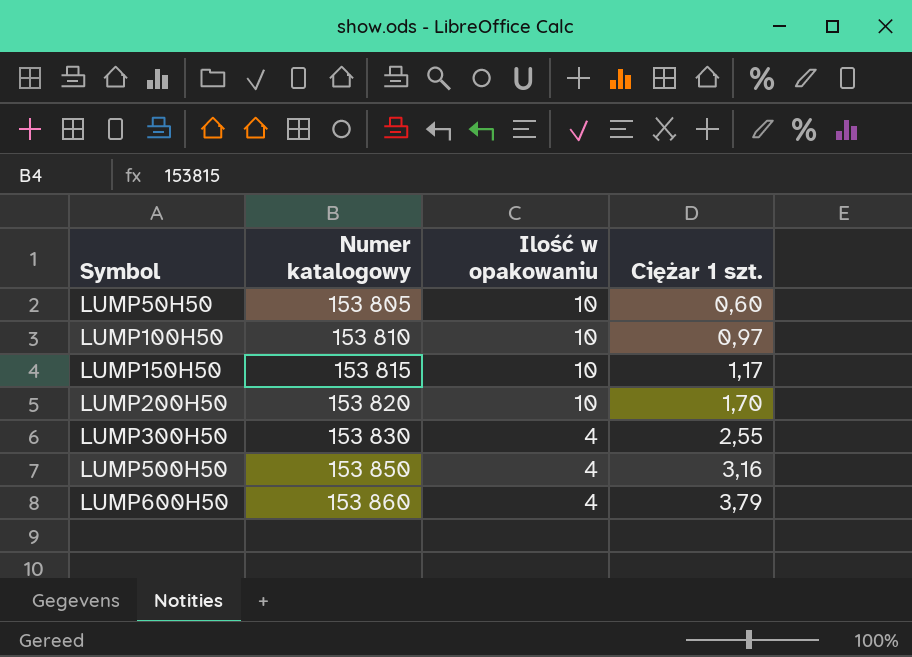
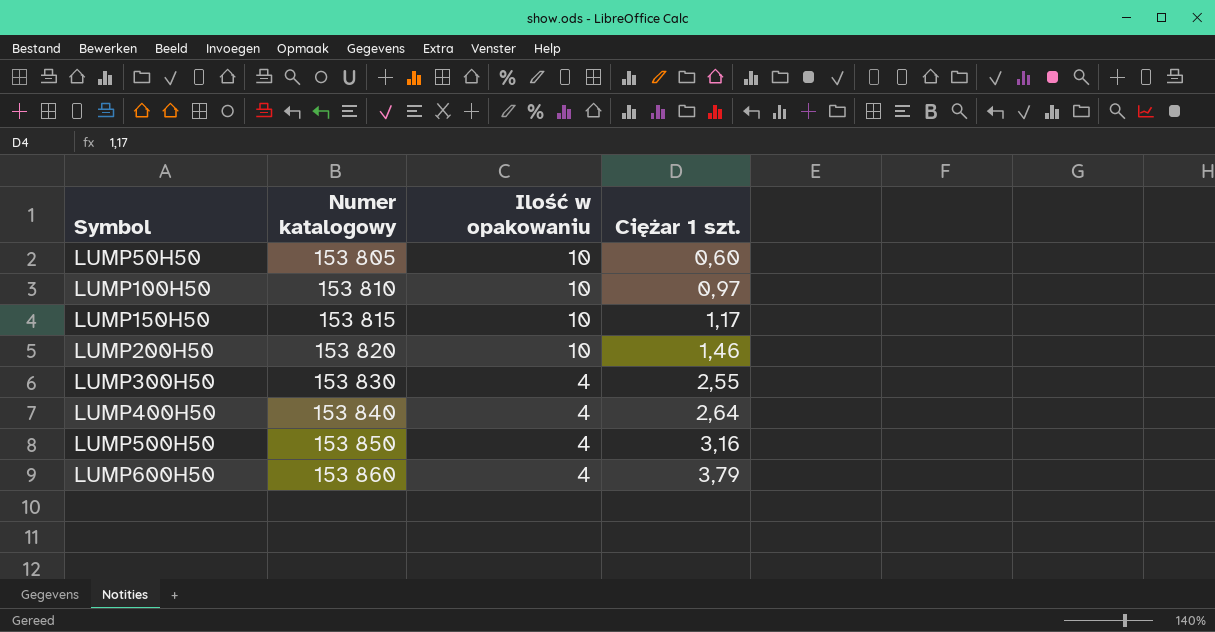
LUMP200H50 | Ciężar 1 szt.: 1,70 -> 1,46
row LUMP400H50: none -> 153 840 | 4 | 2,64

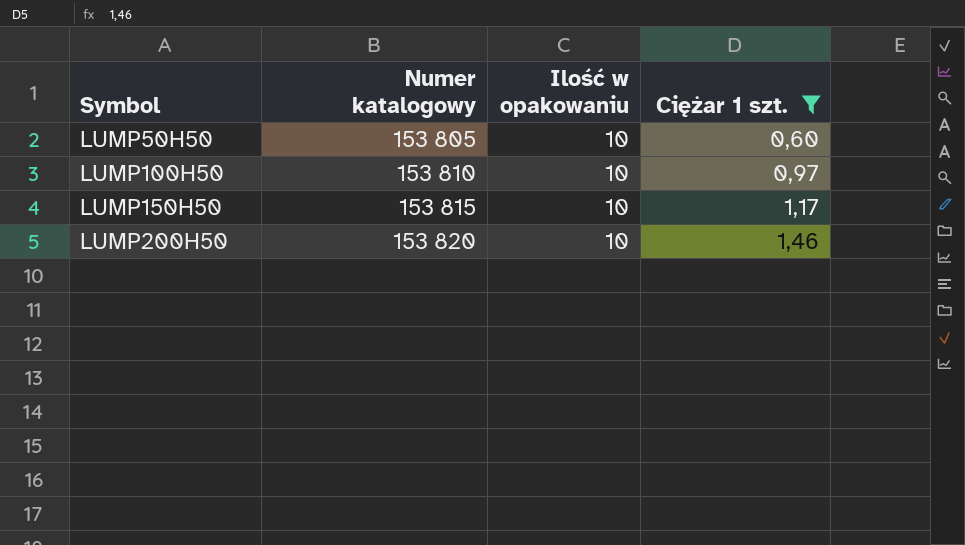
filter: none -> Ciężar 1 szt. <= 1,46

